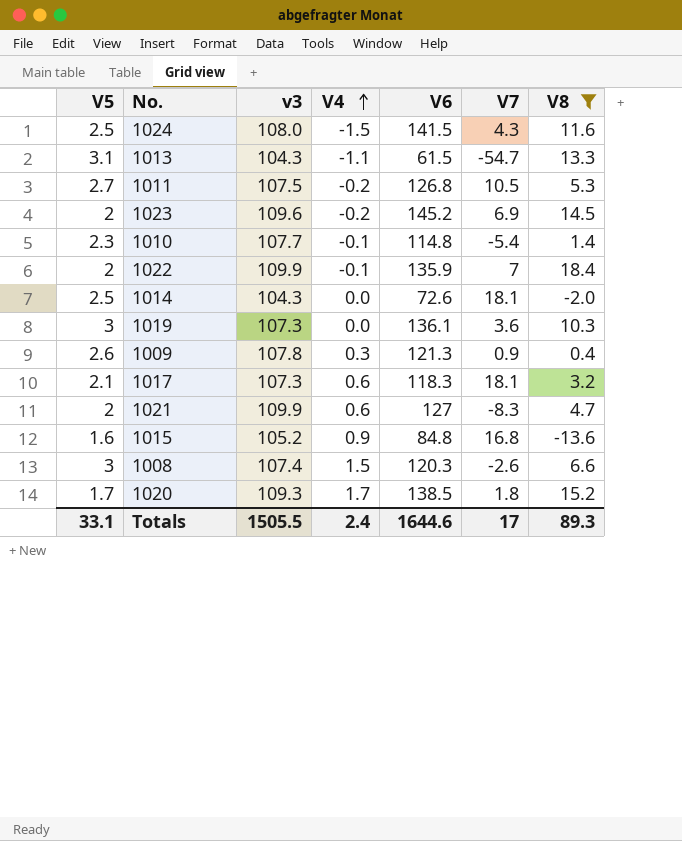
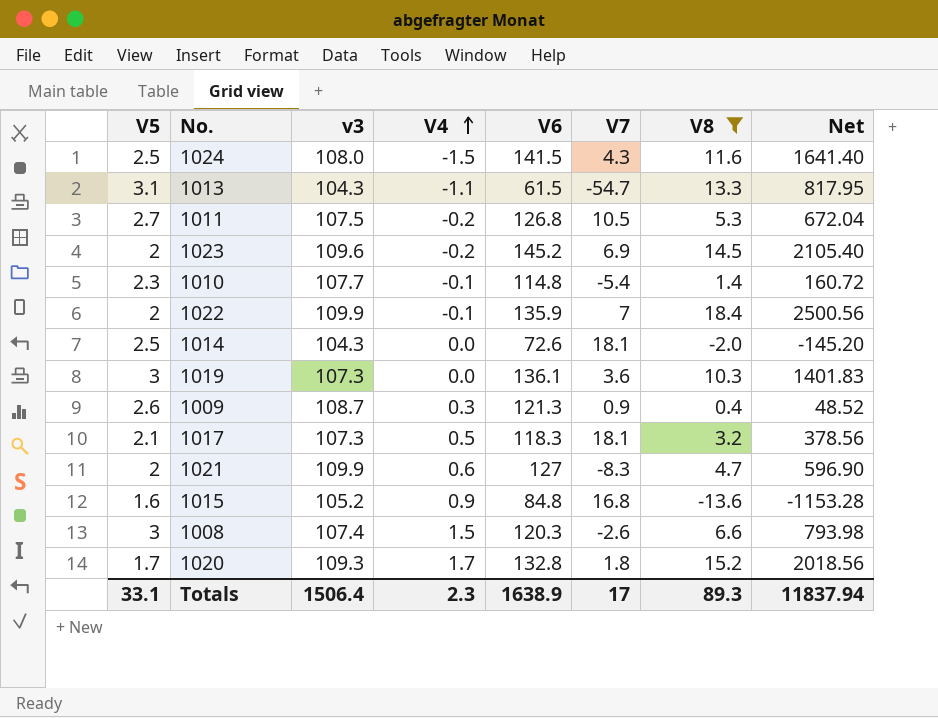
column Net | formula: none -> [V6] * [V8]
1009 | v3: 107.8 -> 108.7
1017 | V4: 0.6 -> 0.5
1020 | V6: 138.5 -> 132.8
Totals | v3: 1505.5 -> 1506.4
Totals | V4: 2.4 -> 2.3
Totals | V6: 1644.6 -> 1638.9

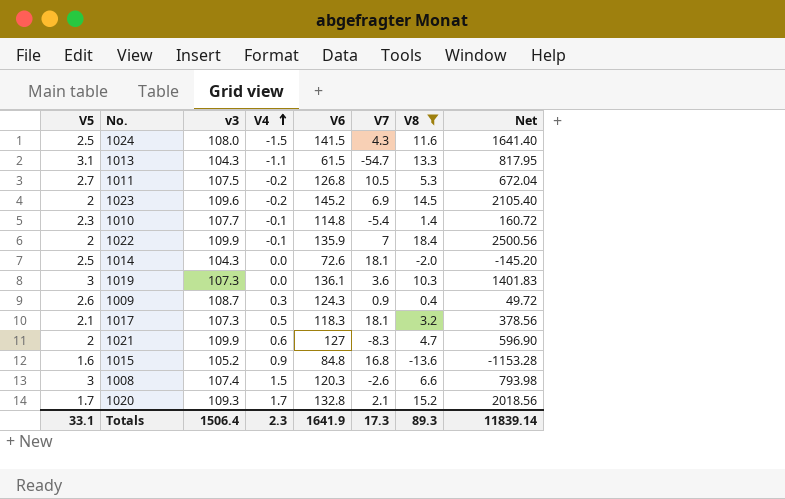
1009 | V6: 121.3 -> 124.3
1009 | Net: 48.52 -> 49.72
1020 | V7: 1.8 -> 2.1
Totals | V6: 1638.9 -> 1641.9
Totals | V7: 17 -> 17.3
Totals | Net: 11837.94 -> 11839.14

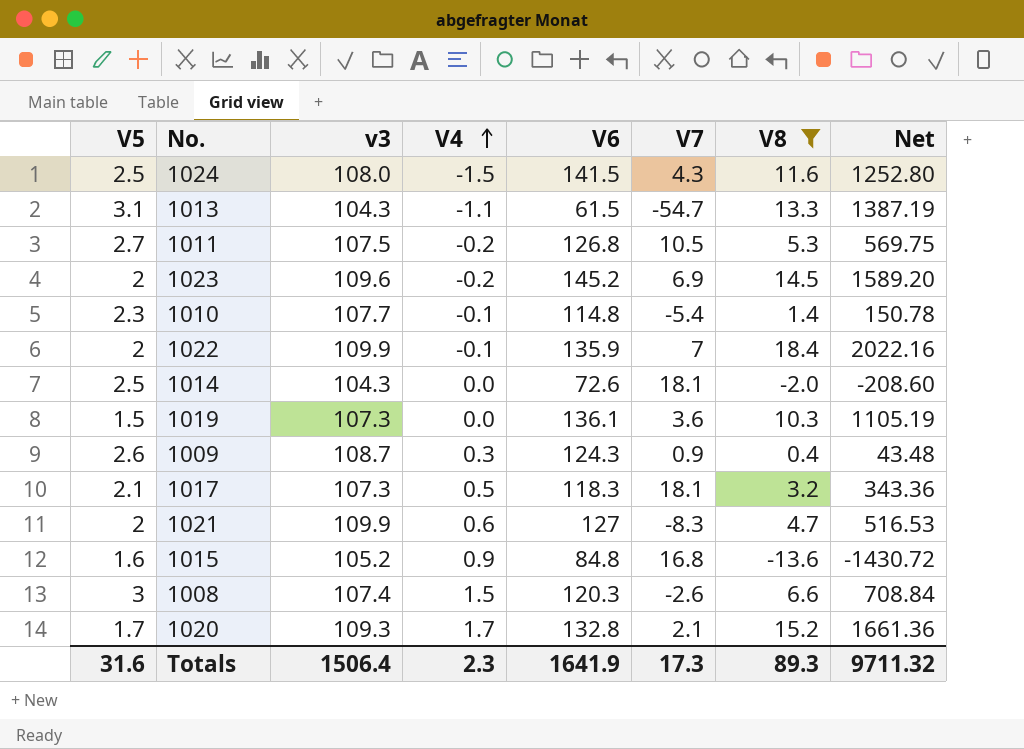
column Net | formula: [V6] * [V8] -> [v3] * [V8]
1019 | V5: 3 -> 1.5
Totals | V5: 33.1 -> 31.6
Totals | Net: 11839.14 -> 9711.32

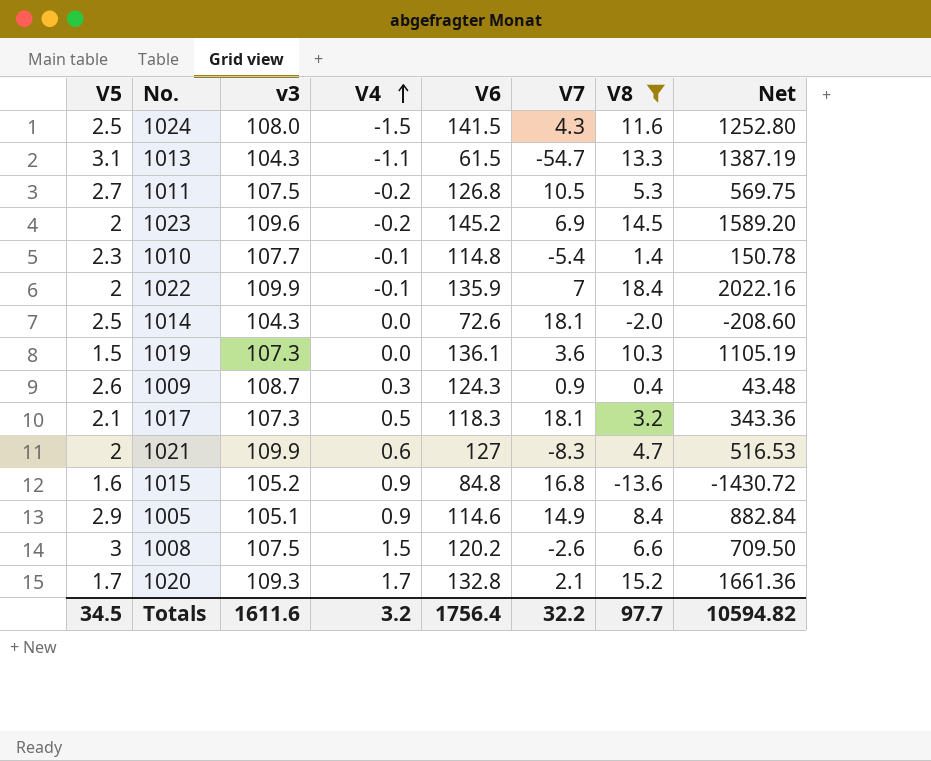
row 1005: none -> 2.9 | 105.1 | 0.9 | 114.6 | 14.9 | 8.4 | 882.84
1008 | v3: 107.4 -> 107.5
1008 | V6: 120.3 -> 120.2
1008 | Net: 708.84 -> 709.50
Totals | V5: 31.6 -> 34.5
Totals | v3: 1506.4 -> 1611.6
Totals | V4: 2.3 -> 3.2
Totals | V6: 1641.9 -> 1756.4
Totals | V7: 17.3 -> 32.2
Totals | V8: 89.3 -> 97.7
Totals | Net: 9711.32 -> 10594.82

